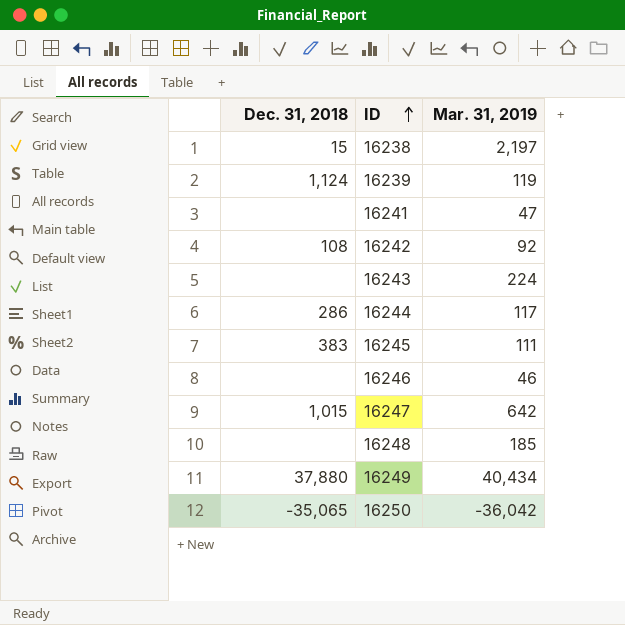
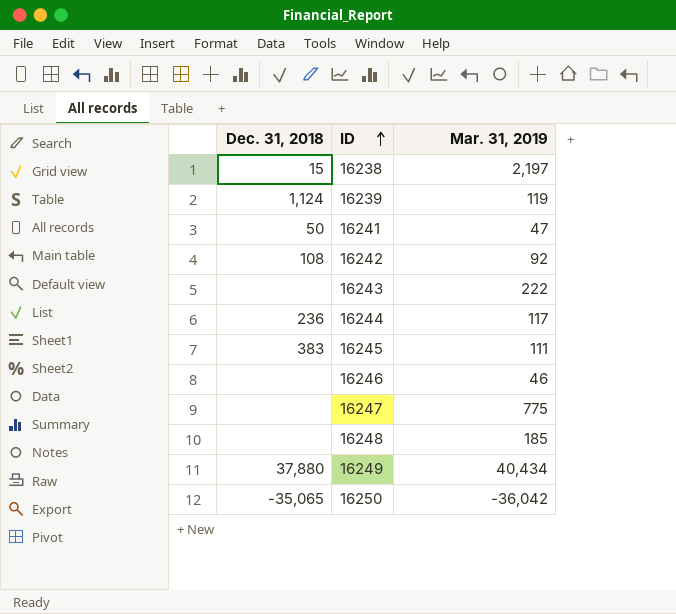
16241 | Dec. 31, 2018: none -> 50
16243 | Mar. 31, 2019: 224 -> 222
16244 | Dec. 31, 2018: 286 -> 236
16247 | Dec. 31, 2018: 1,015 -> none
16247 | Mar. 31, 2019: 642 -> 775

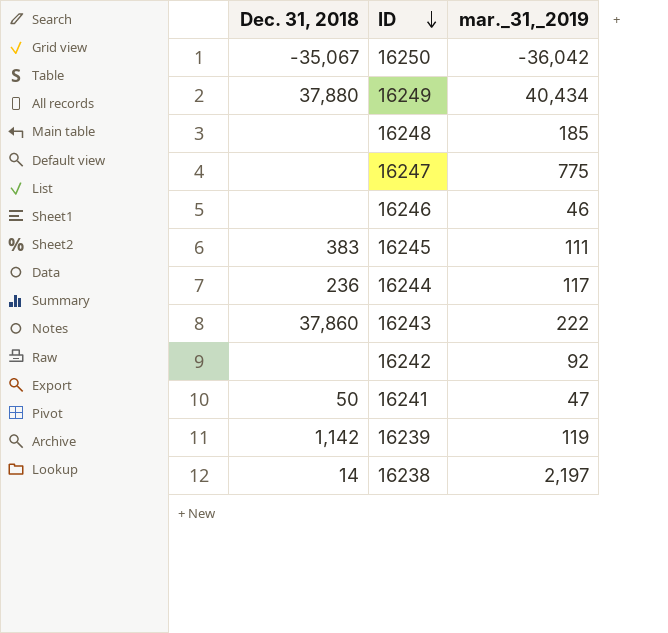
row order: ID ascending -> ID descending
column name: Mar. 31, 2019 -> mar._31,_2019
16250 | Dec. 31, 2018: -35,065 -> -35,067
16243 | Dec. 31, 2018: none -> 37,860
16242 | Dec. 31, 2018: 108 -> none
16239 | Dec. 31, 2018: 1,124 -> 1,142
16238 | Dec. 31, 2018: 15 -> 14

